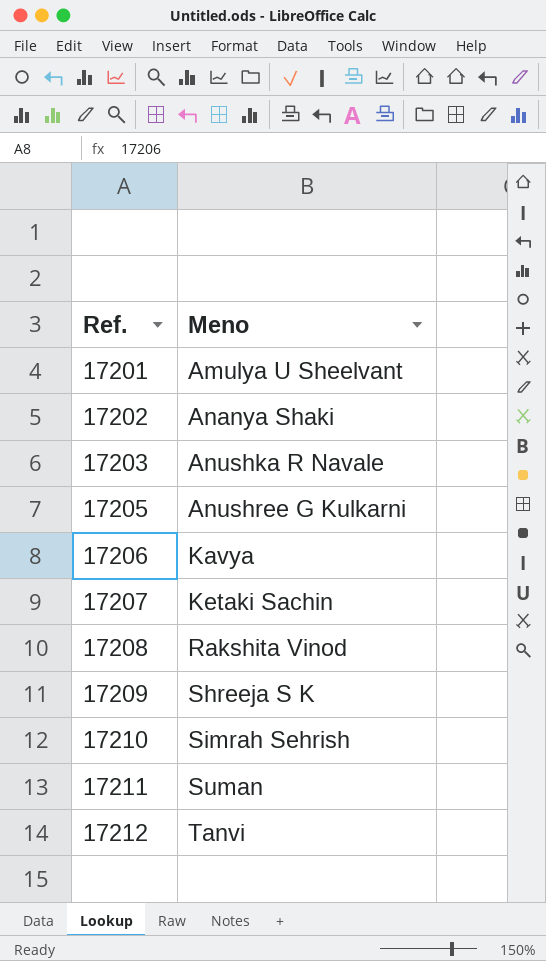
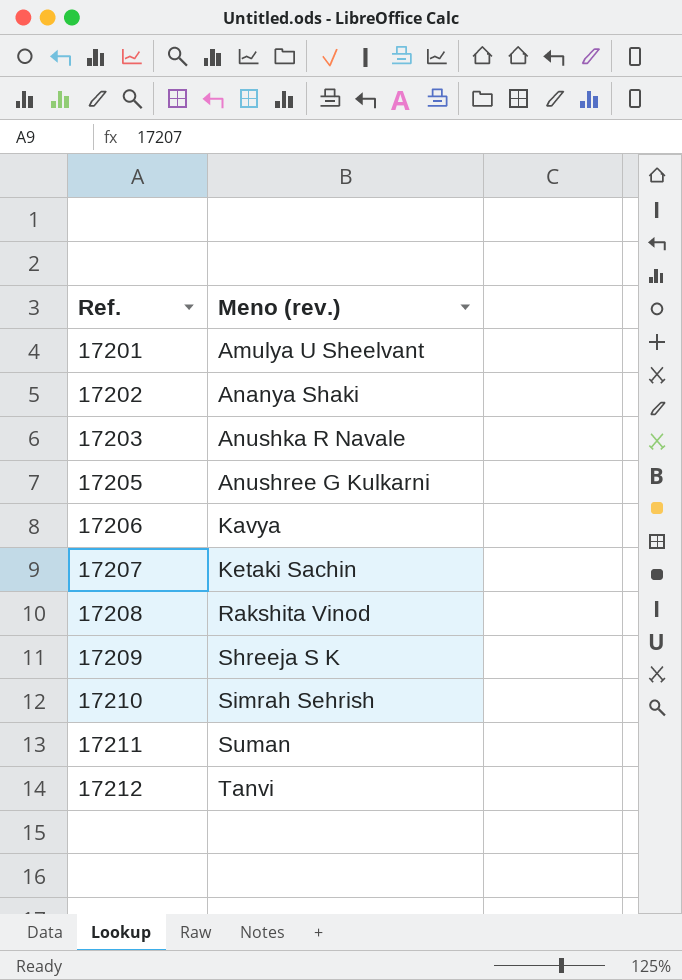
column name: Meno -> Meno (rev.)

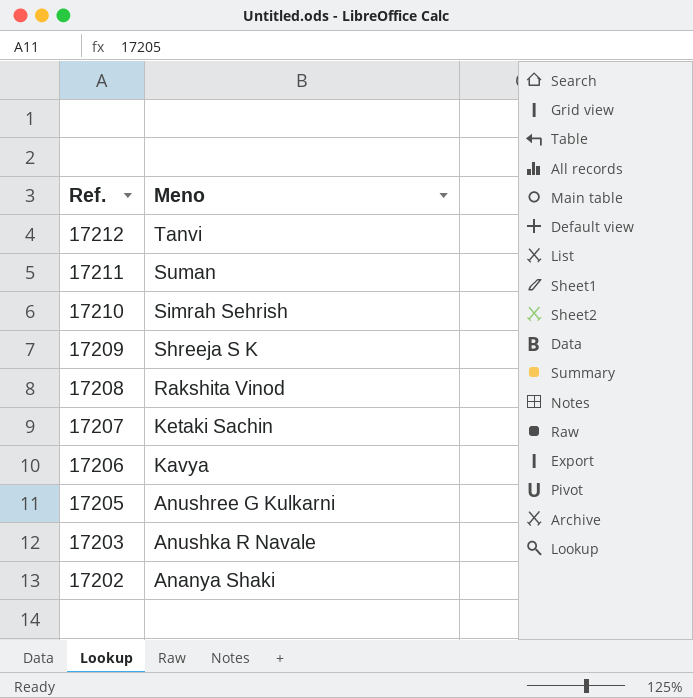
row order: Ref. ascending -> Ref. descending
column name: Meno (rev.) -> Meno
row 17201: Amulya U Sheelvant -> none

